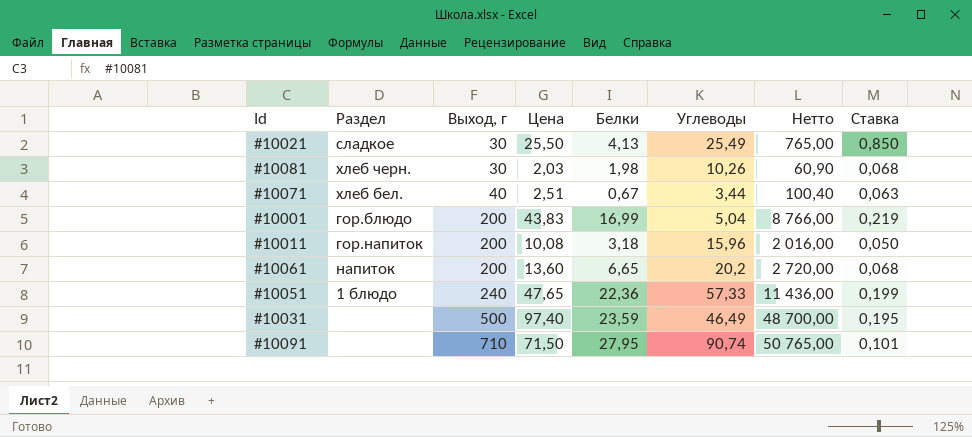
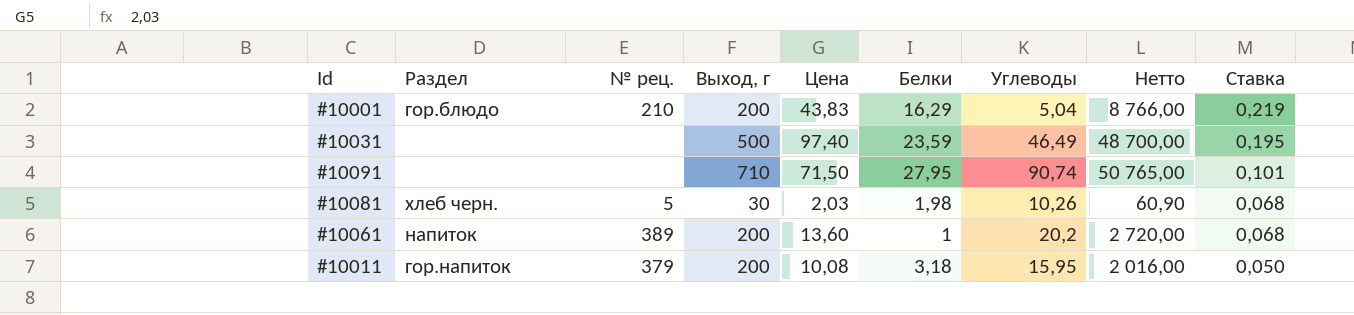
row order: Выход, г ascending -> Ставка descending
column № рец. | position: none -> 3
row #10021: сладкое | 30 | 25,50 | 4,13 | 25,49 | 765,00 | 0,850 -> none
row #10071: хлеб бел. | 40 | 2,51 | 0,67 | 3,44 | 100,40 | 0,063 -> none
row #10051: 1 блюдо | 240 | 47,65 | 22,36 | 57,33 | 11 436,00 | 0,199 -> none
#10001 | Белки: 16,99 -> 16,29
#10061 | Белки: 6,65 -> 1
#10011 | Углеводы: 15,96 -> 15,95

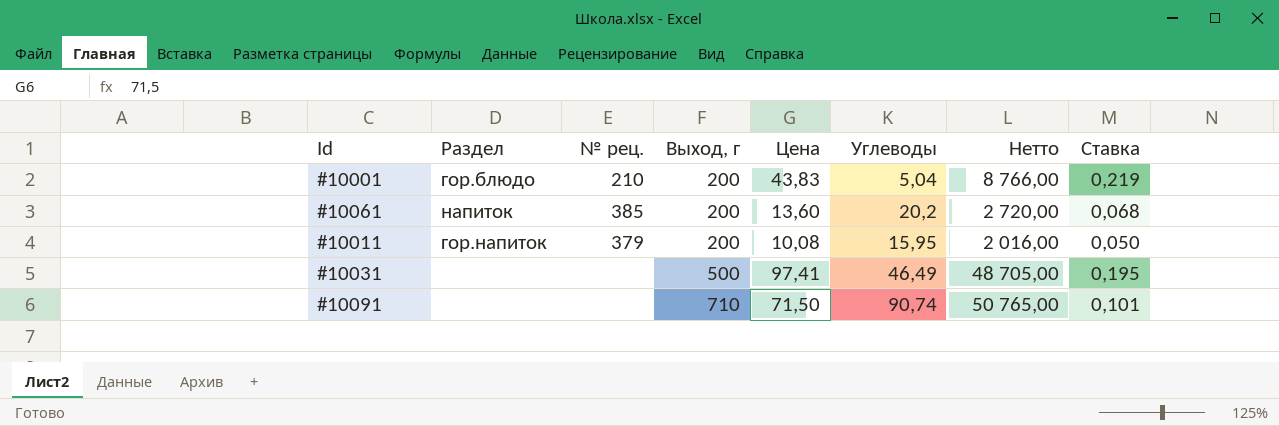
row order: Ставка descending -> Выход, г ascending
column Белки | position: 6 -> none
row #10081: хлеб черн. | 5 | 30 | 2,03 | 1,98 | 10,26 | 60,90 | 0,068 -> none
#10061 | № рец.: 389 -> 385
#10031 | Цена: 97,40 -> 97,41
#10031 | Нетто: 48 700,00 -> 48 705,00

